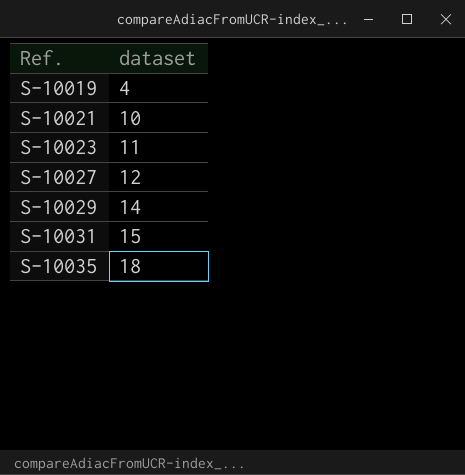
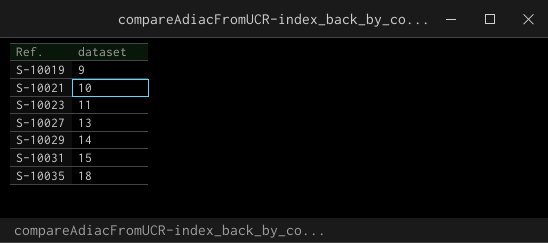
S-10019 | dataset: 4 -> 9
S-10027 | dataset: 12 -> 13

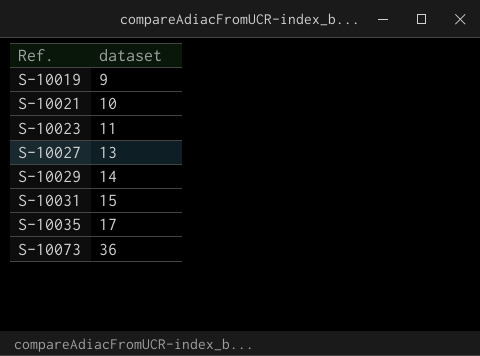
S-10035 | dataset: 18 -> 17
row S-10073: none -> 36

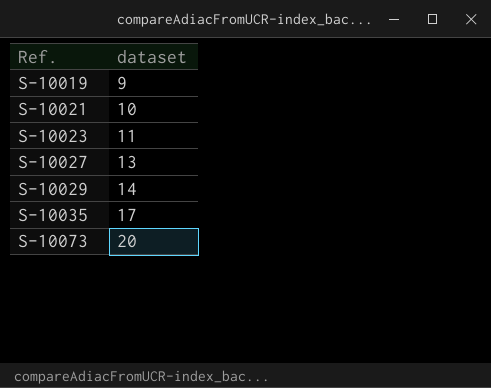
row S-10031: 15 -> none
S-10073 | dataset: 36 -> 20

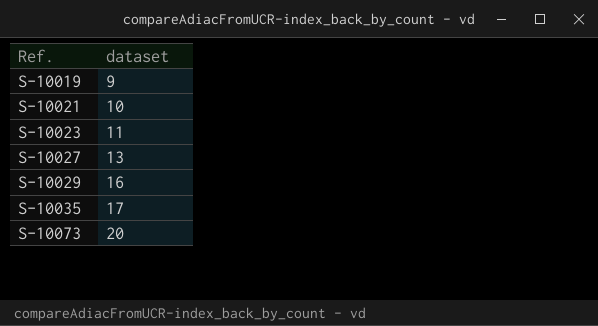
S-10029 | dataset: 14 -> 16

